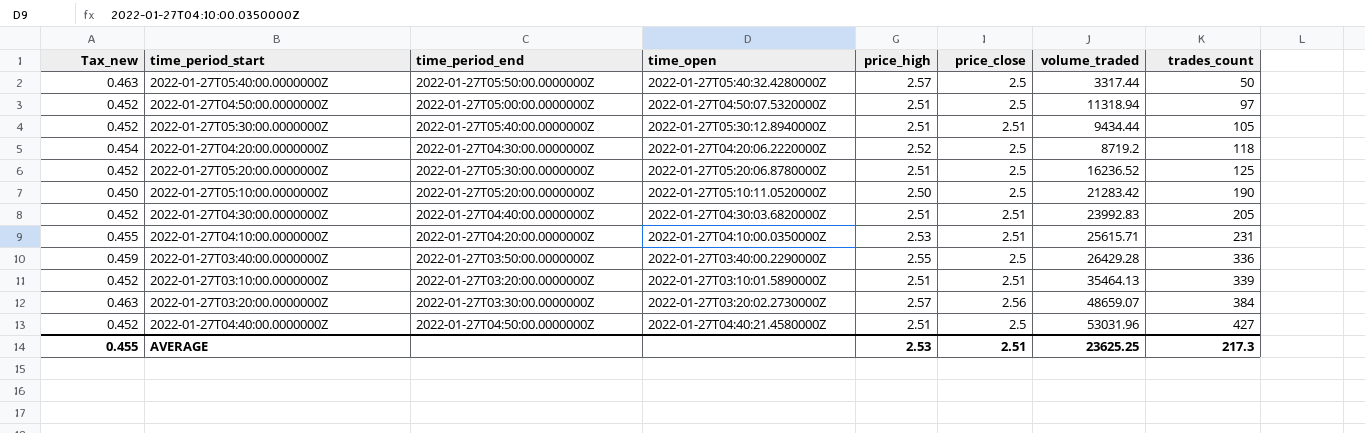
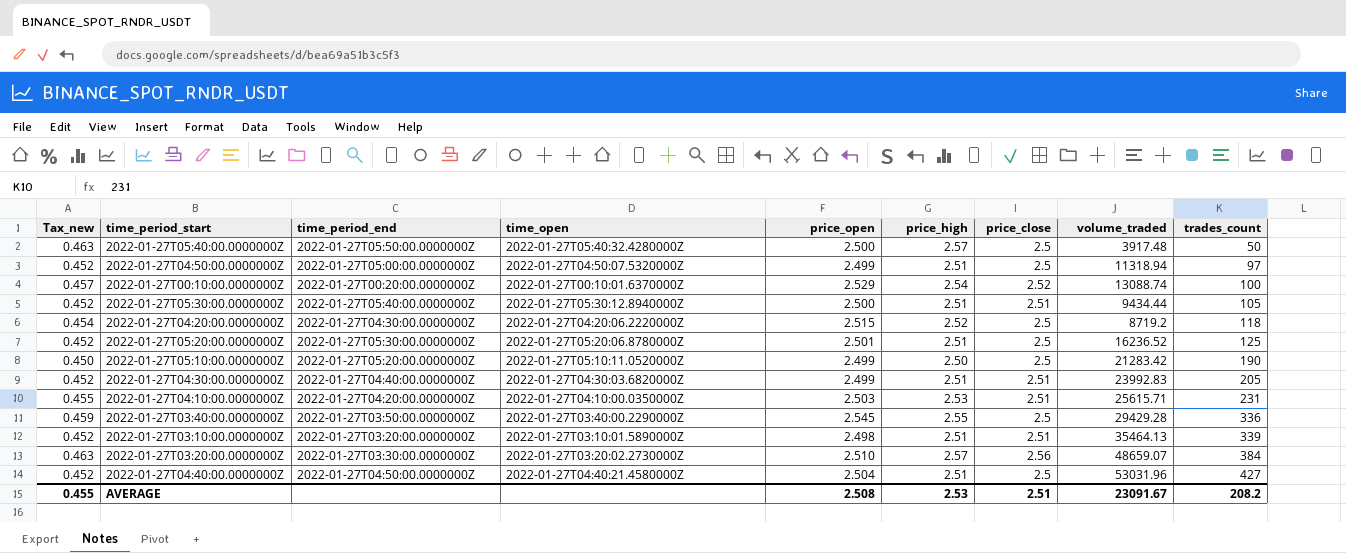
column price_open | position: none -> 5
2022-01-27T05:40:00.0000000Z | volume_traded: 3317.44 -> 3917.48
row 2022-01-27T00:10:00.0000000Z: none -> 0.457 | 2022-01-27T00:20:00.0000000Z | 2022-01-27T00:10:01.6370000Z | 2.529 | 2.54 | 2.52 | 13088.74 | 100
2022-01-27T03:40:00.0000000Z | volume_traded: 26429.28 -> 29429.28
AVERAGE | volume_traded: 23625.25 -> 23091.67
AVERAGE | trades_count: 217.3 -> 208.2

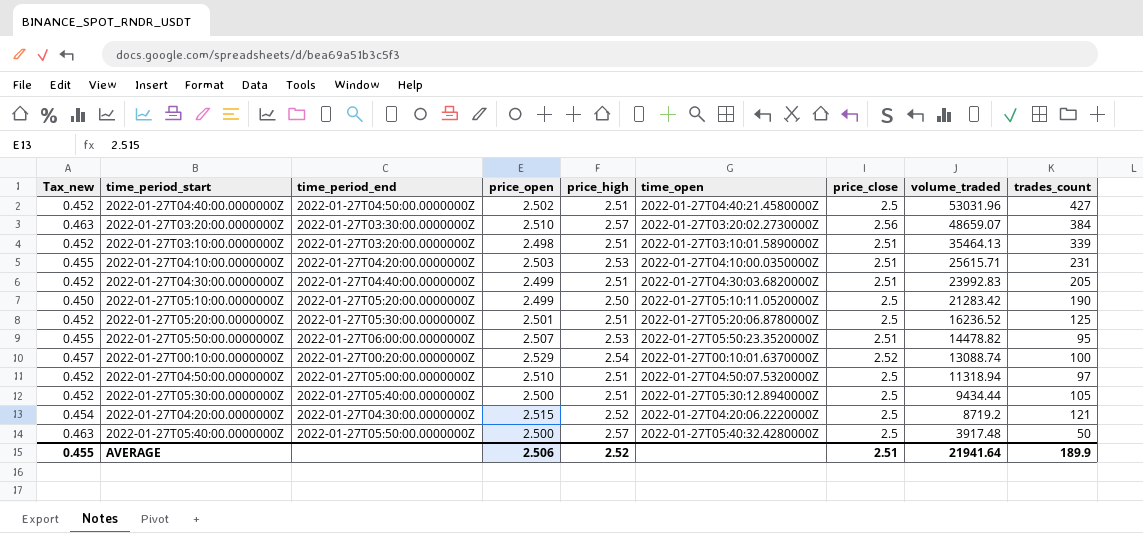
row order: trades_count ascending -> volume_traded descending
column time_open | position: 4 -> 6
row 2022-01-27T03:40:00.0000000Z: 0.459 | 2022-01-27T03:50:00.0000000Z | 2022-01-27T03:40:00.2290000Z | 2.545 | 2.55 | 2.5 | 29429.28 | 336 -> none
2022-01-27T04:40:00.0000000Z | price_open: 2.504 -> 2.502
row 2022-01-27T05:50:00.0000000Z: none -> 0.455 | 2022-01-27T06:00:00.0000000Z | 2.507 | 2.53 | 2022-01-27T05:50:23.3520000Z | 2.51 | 14478.82 | 95
2022-01-27T04:50:00.0000000Z | price_open: 2.499 -> 2.510
2022-01-27T05:30:00.0000000Z | price_close: 2.51 -> 2.5
2022-01-27T04:20:00.0000000Z | trades_count: 118 -> 121
AVERAGE | price_open: 2.508 -> 2.506
AVERAGE | price_high: 2.53 -> 2.52
AVERAGE | volume_traded: 23091.67 -> 21941.64
AVERAGE | trades_count: 208.2 -> 189.9

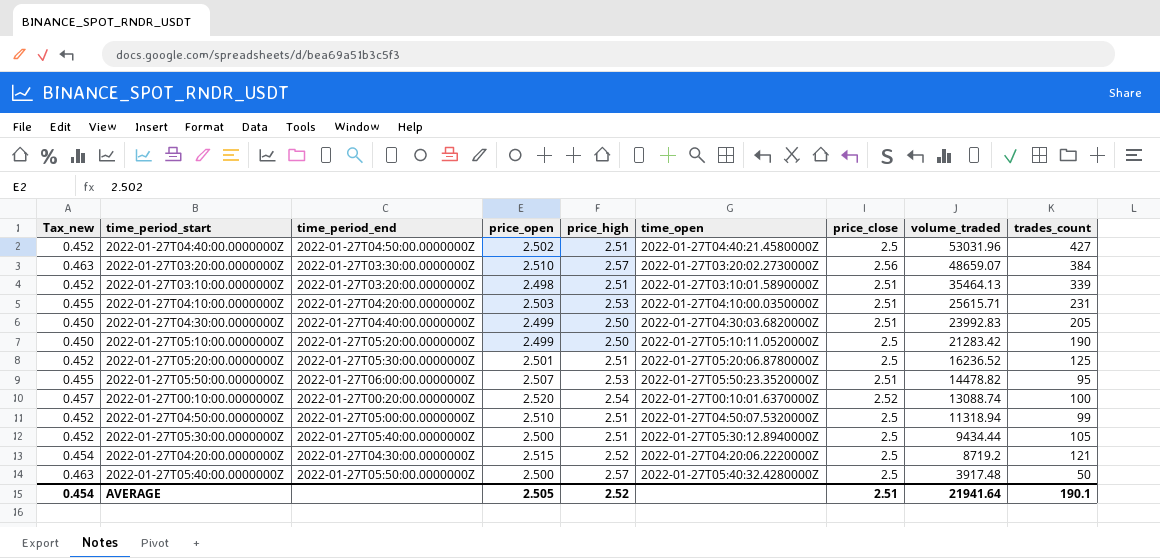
2022-01-27T04:30:00.0000000Z | Tax_new: 0.452 -> 0.450
2022-01-27T04:30:00.0000000Z | price_high: 2.51 -> 2.50
2022-01-27T00:10:00.0000000Z | price_open: 2.529 -> 2.520
2022-01-27T04:50:00.0000000Z | trades_count: 97 -> 99
AVERAGE | Tax_new: 0.455 -> 0.454
AVERAGE | price_open: 2.506 -> 2.505
AVERAGE | trades_count: 189.9 -> 190.1

